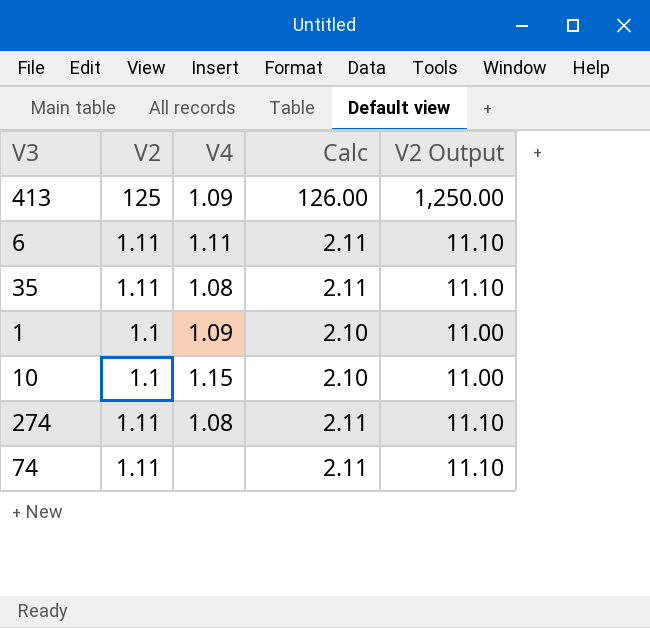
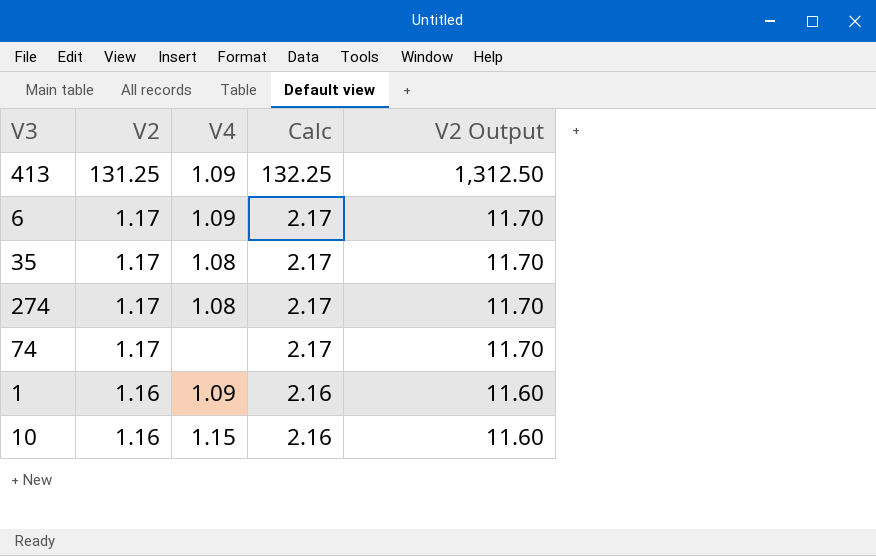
row order: none -> V2 descending
413 | V2: 125 -> 131.25
413 | Calc: 126.00 -> 132.25
413 | V2 Output: 1,250.00 -> 1,312.50
6 | V2: 1.11 -> 1.17
6 | V4: 1.11 -> 1.09
6 | Calc: 2.11 -> 2.17
6 | V2 Output: 11.10 -> 11.70
35 | V2: 1.11 -> 1.17
35 | Calc: 2.11 -> 2.17
35 | V2 Output: 11.10 -> 11.70
274 | V2: 1.11 -> 1.17
274 | Calc: 2.11 -> 2.17
274 | V2 Output: 11.10 -> 11.70
74 | V2: 1.11 -> 1.17
74 | Calc: 2.11 -> 2.17
74 | V2 Output: 11.10 -> 11.70
1 | V2: 1.1 -> 1.16
1 | Calc: 2.10 -> 2.16
1 | V2 Output: 11.00 -> 11.60
10 | V2: 1.1 -> 1.16
10 | Calc: 2.10 -> 2.16
10 | V2 Output: 11.00 -> 11.60

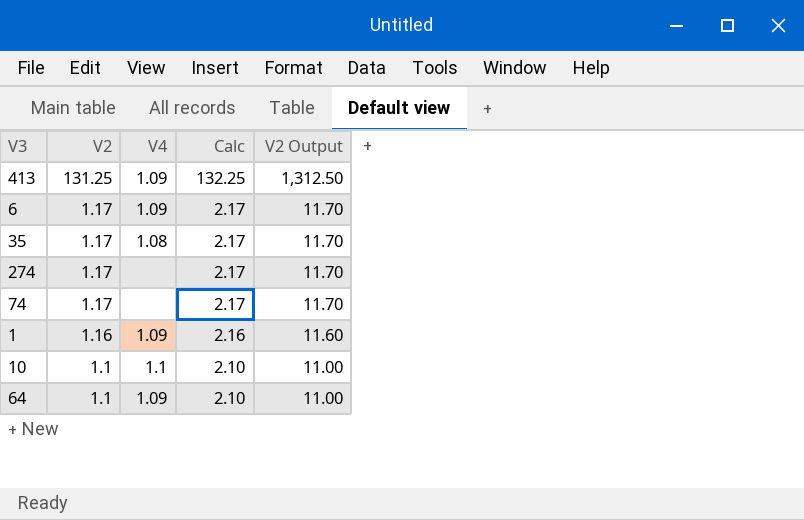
274 | V4: 1.08 -> none
10 | V2: 1.16 -> 1.1
10 | V4: 1.15 -> 1.1
10 | Calc: 2.16 -> 2.10
10 | V2 Output: 11.60 -> 11.00
row 64: none -> 1.1 | 1.09 | 2.10 | 11.00

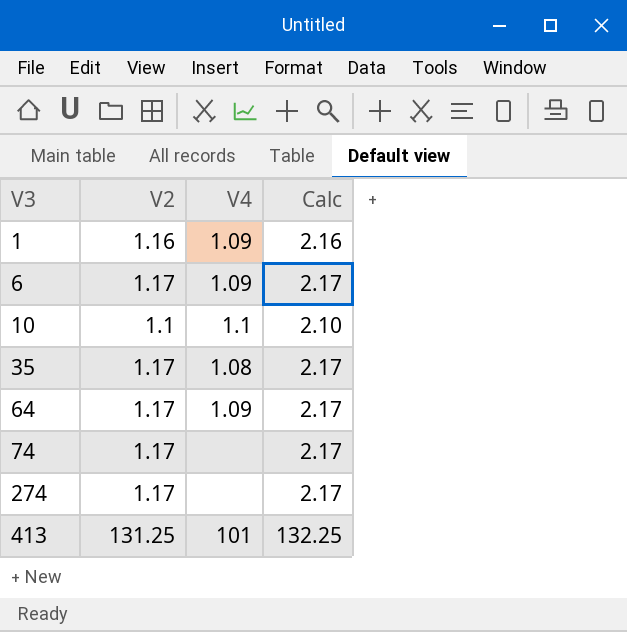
row order: V2 descending -> V3 ascending
column V2 Output | formula: [V2] * 10 -> none
64 | V2: 1.1 -> 1.17
64 | Calc: 2.10 -> 2.17
413 | V4: 1.09 -> 101

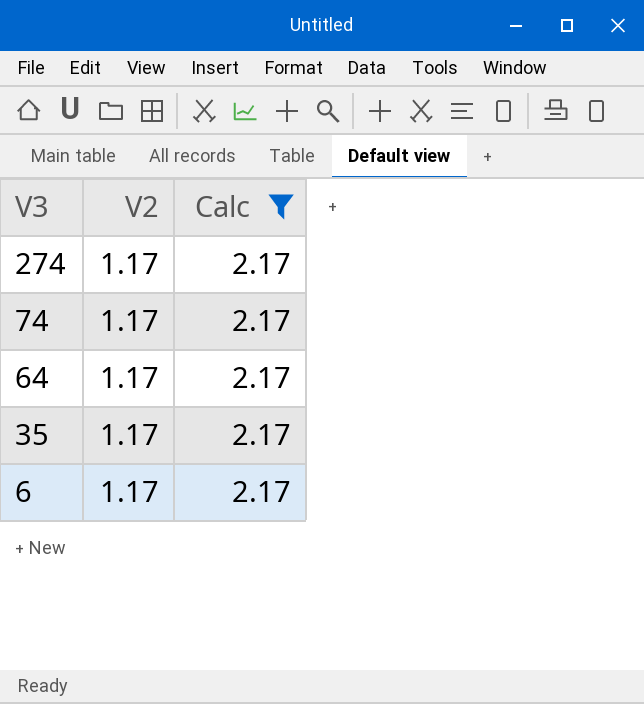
filter: none -> Calc = 2.17
row order: V3 ascending -> V3 descending
column V4 | position: 3 -> none

